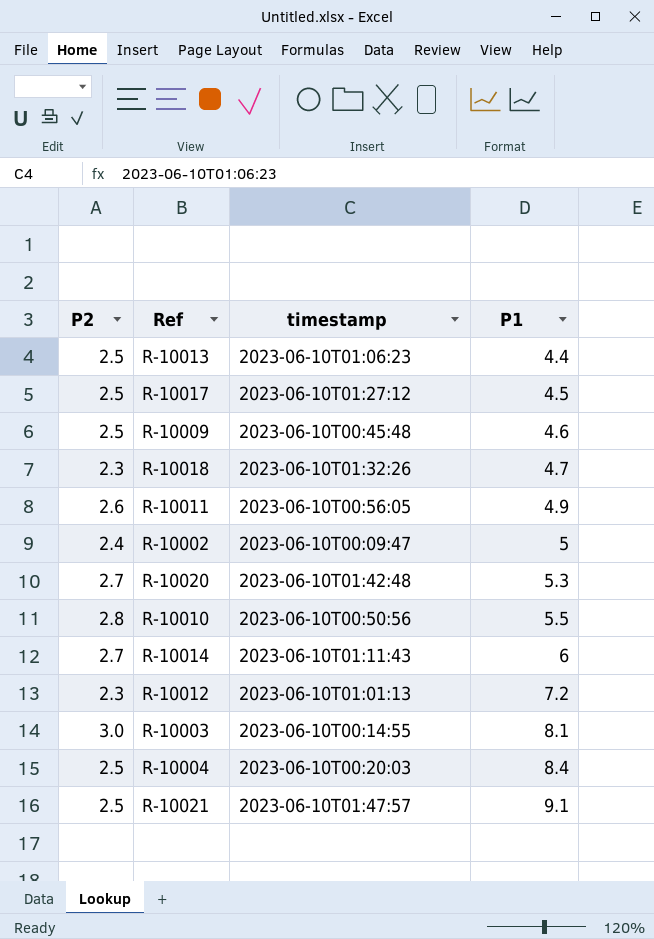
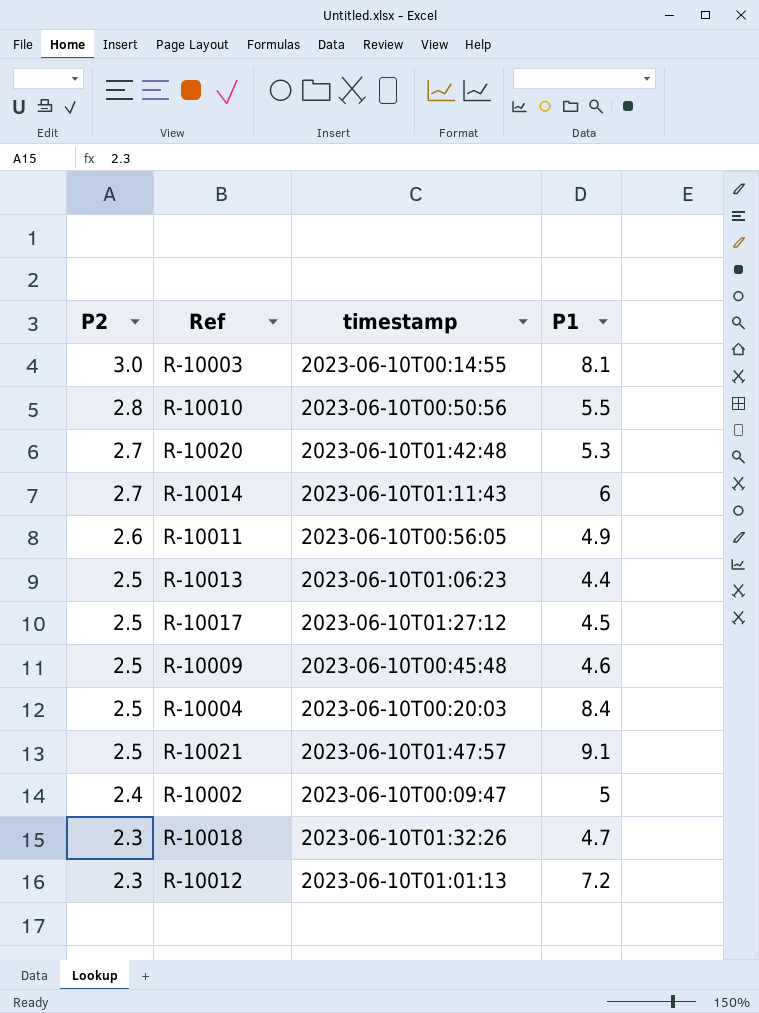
row order: P1 ascending -> P2 descending

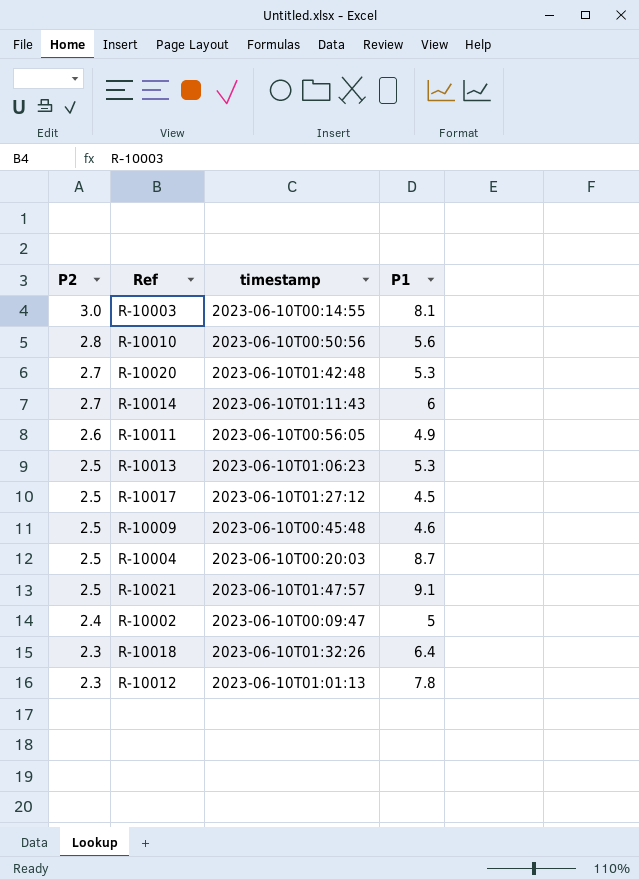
R-10010 | P1: 5.5 -> 5.6
R-10013 | P1: 4.4 -> 5.3
R-10004 | P1: 8.4 -> 8.7
R-10018 | P1: 4.7 -> 6.4
R-10012 | P1: 7.2 -> 7.8

